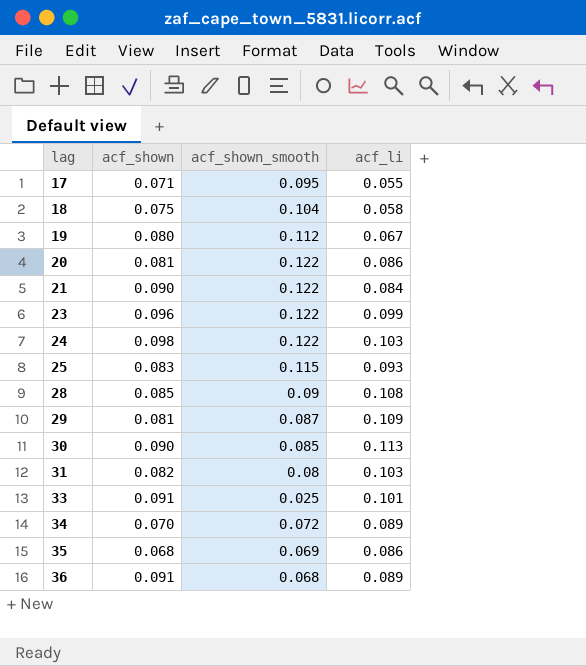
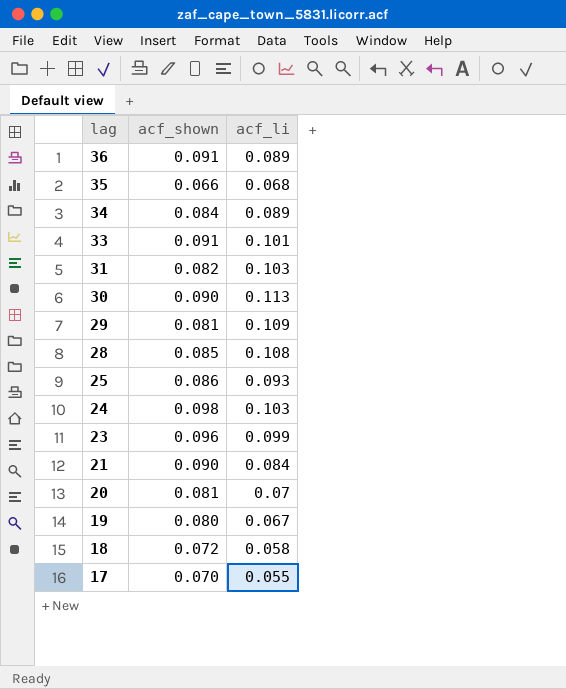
row order: lag ascending -> lag descending
column acf_shown_smooth | position: 3 -> none
35 | acf_shown: 0.068 -> 0.066
35 | acf_li: 0.086 -> 0.068
34 | acf_shown: 0.070 -> 0.084
25 | acf_shown: 0.083 -> 0.086
20 | acf_li: 0.086 -> 0.07
18 | acf_shown: 0.075 -> 0.072
17 | acf_shown: 0.071 -> 0.070

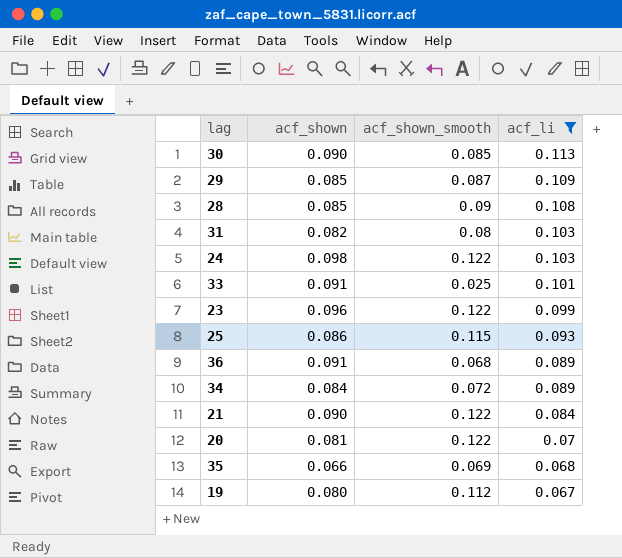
filter: none -> acf_li >= 0.067
row order: lag descending -> acf_li descending
column acf_shown_smooth | position: none -> 3
29 | acf_shown: 0.081 -> 0.085

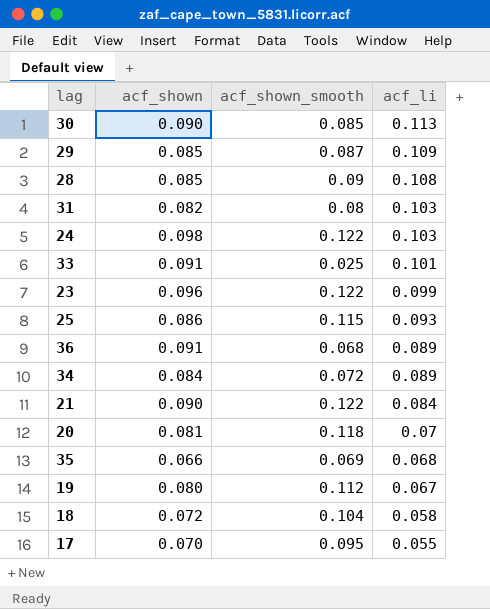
filter: acf_li >= 0.067 -> none
20 | acf_shown_smooth: 0.122 -> 0.118

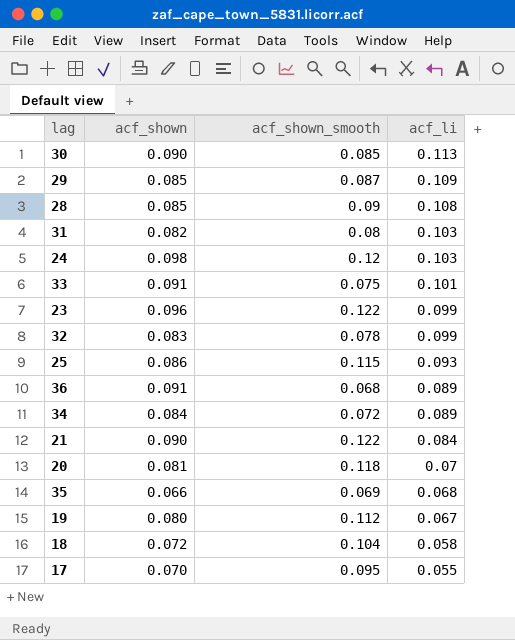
24 | acf_shown_smooth: 0.122 -> 0.12
33 | acf_shown_smooth: 0.025 -> 0.075
row 32: none -> 0.083 | 0.078 | 0.099

